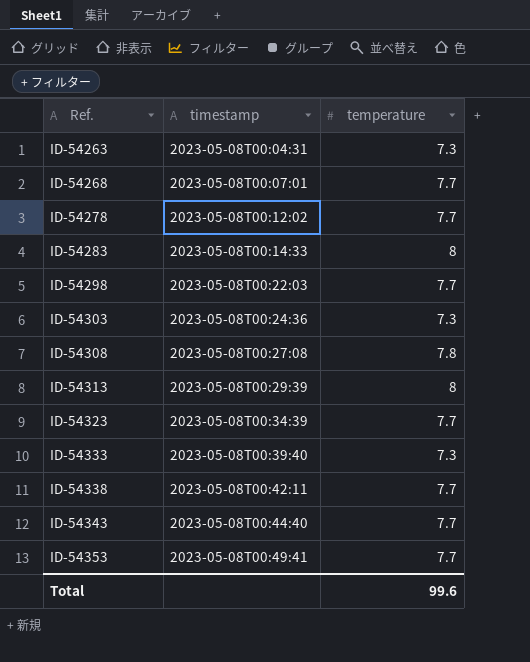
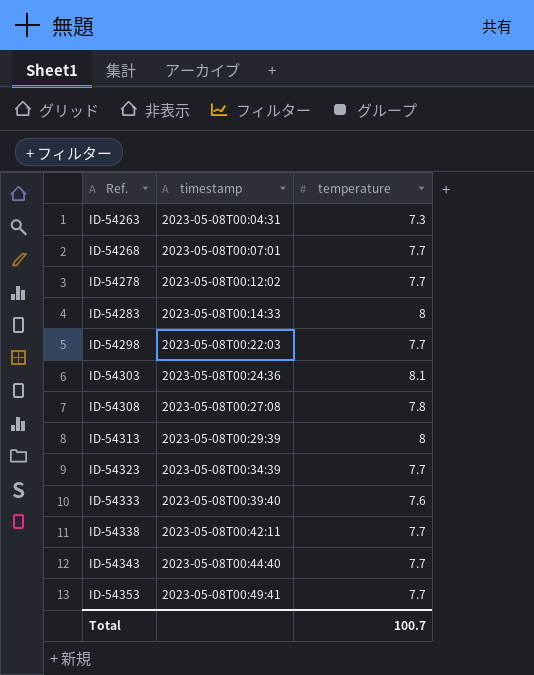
ID-54303 | temperature: 7.3 -> 8.1
ID-54333 | temperature: 7.3 -> 7.6
Total | temperature: 99.6 -> 100.7

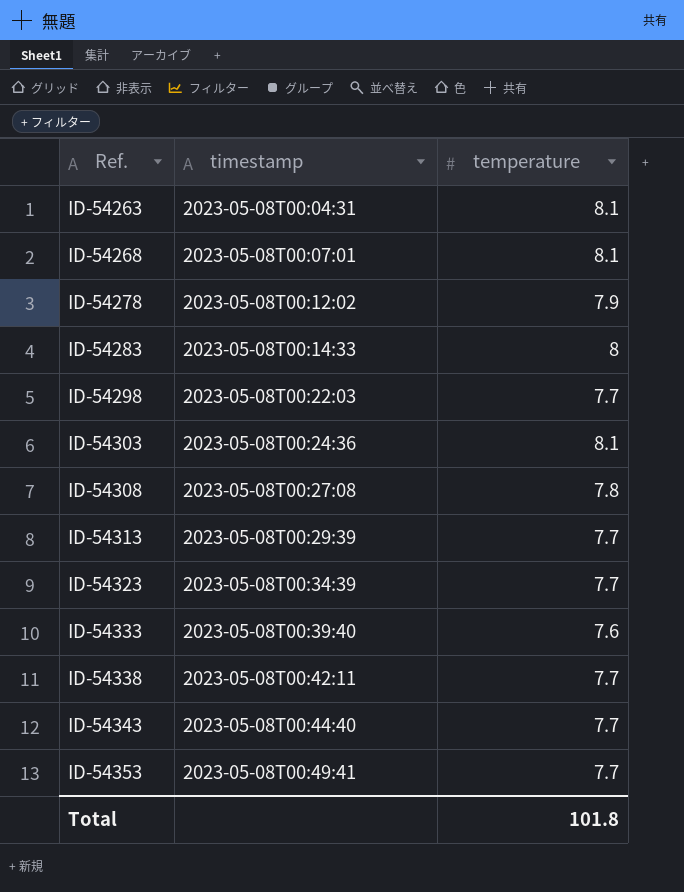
ID-54263 | temperature: 7.3 -> 8.1
ID-54268 | temperature: 7.7 -> 8.1
ID-54278 | temperature: 7.7 -> 7.9
ID-54313 | temperature: 8 -> 7.7
Total | temperature: 100.7 -> 101.8

